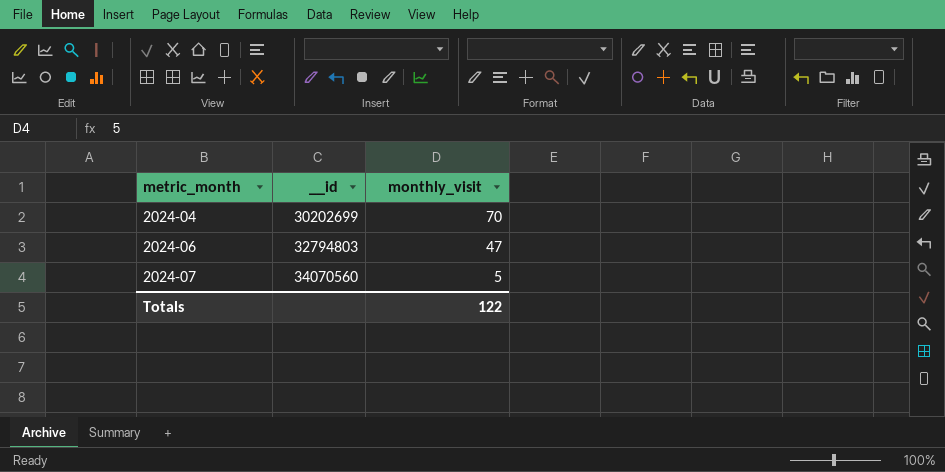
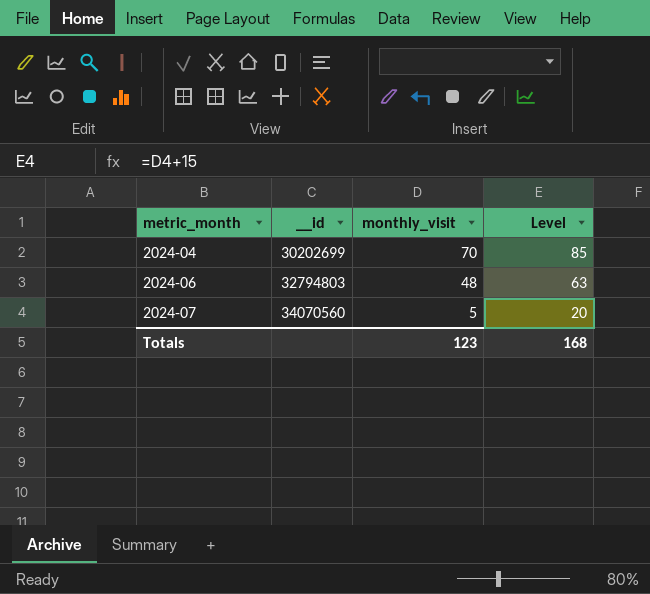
column Level | formula: none -> [monthly_visit] + 15
2024-06 | monthly_visit: 47 -> 48
Totals | monthly_visit: 122 -> 123

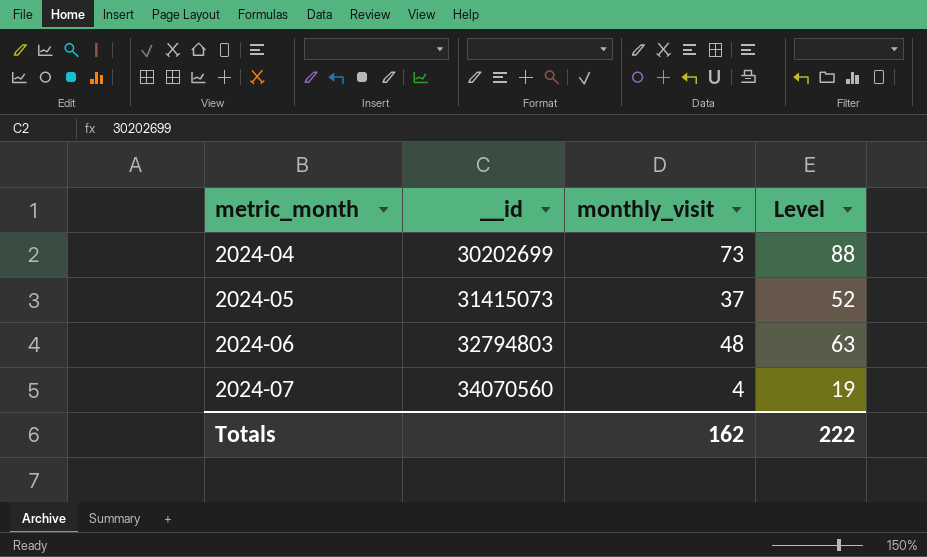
2024-04 | monthly_visit: 70 -> 73
2024-04 | Level: 85 -> 88
row 2024-05: none -> 31415073 | 37 | 52
2024-07 | monthly_visit: 5 -> 4
2024-07 | Level: 20 -> 19
Totals | monthly_visit: 123 -> 162
Totals | Level: 168 -> 222

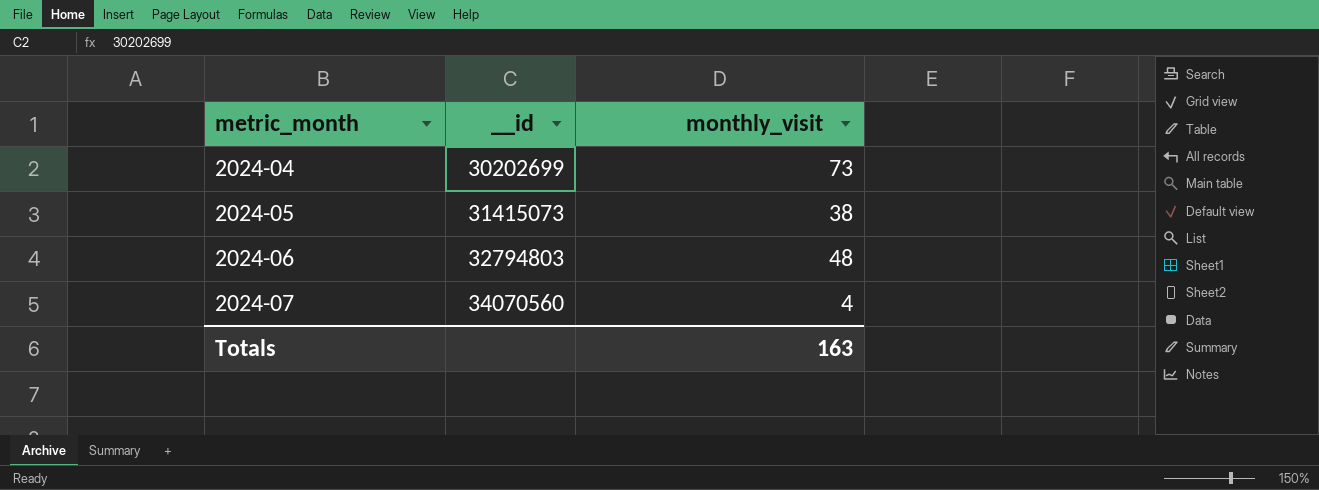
column Level | formula: [monthly_visit] + 15 -> none
2024-05 | monthly_visit: 37 -> 38
Totals | monthly_visit: 162 -> 163

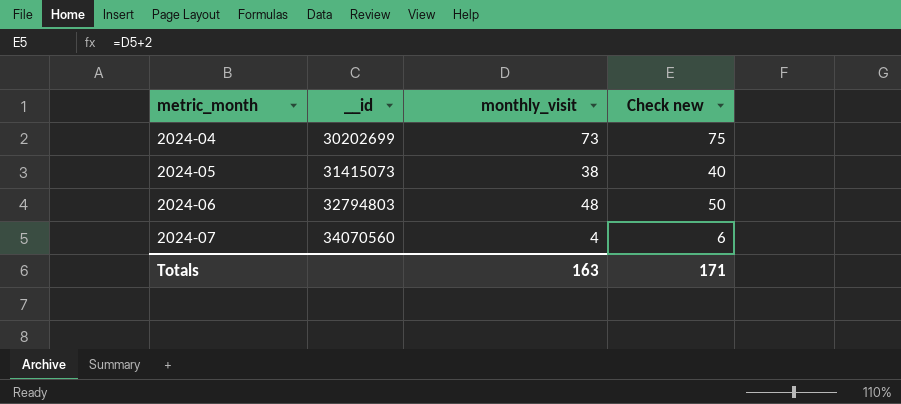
column Check new | formula: none -> [monthly_visit] + 2

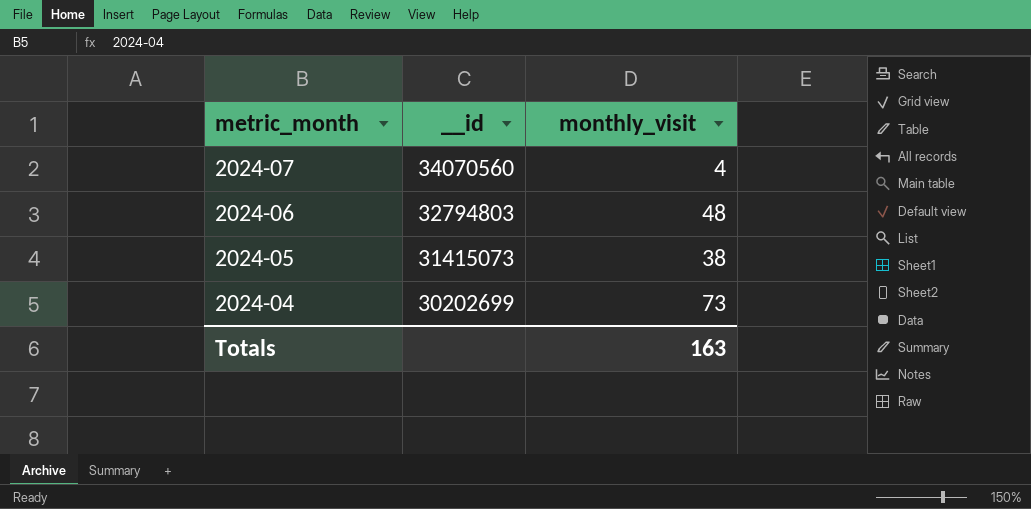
row order: metric_month ascending -> metric_month descending
column Check new | formula: [monthly_visit] + 2 -> none

